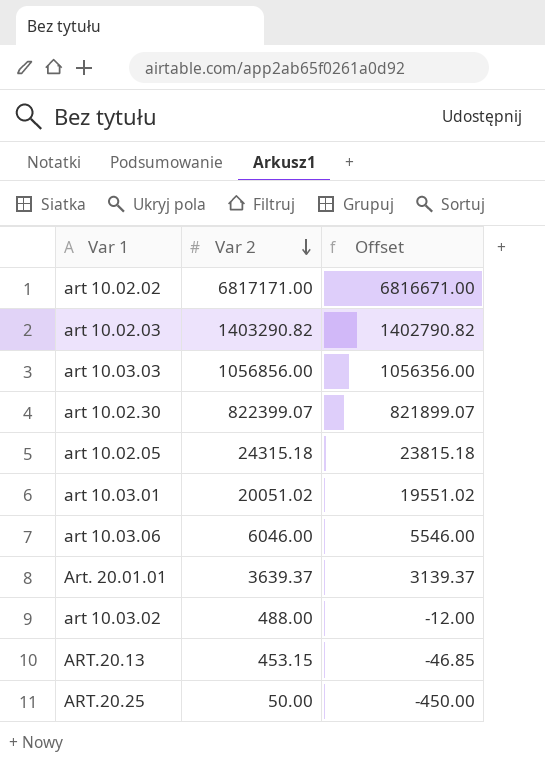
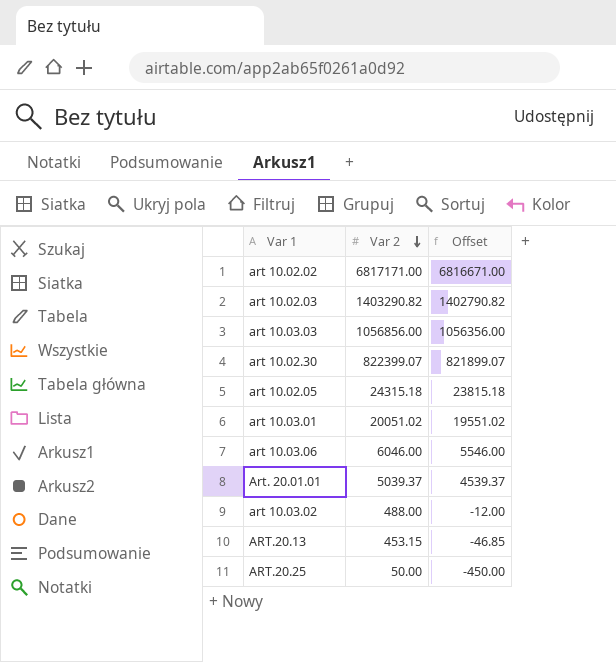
Art. 20.01.01 | Var 2: 3639.37 -> 5039.37
Art. 20.01.01 | Offset: 3139.37 -> 4539.37

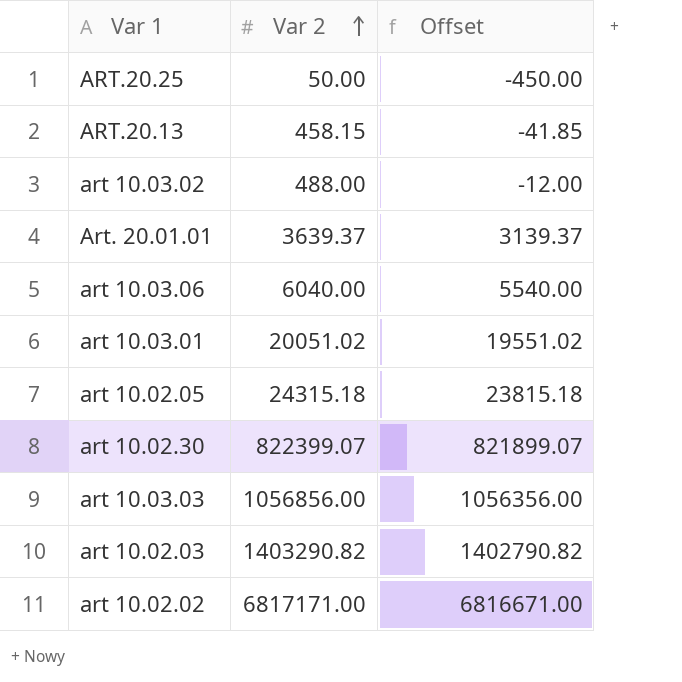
row order: Var 2 descending -> Var 2 ascending
ART.20.13 | Var 2: 453.15 -> 458.15
ART.20.13 | Offset: -46.85 -> -41.85
Art. 20.01.01 | Var 2: 5039.37 -> 3639.37
Art. 20.01.01 | Offset: 4539.37 -> 3139.37
art 10.03.06 | Var 2: 6046.00 -> 6040.00
art 10.03.06 | Offset: 5546.00 -> 5540.00

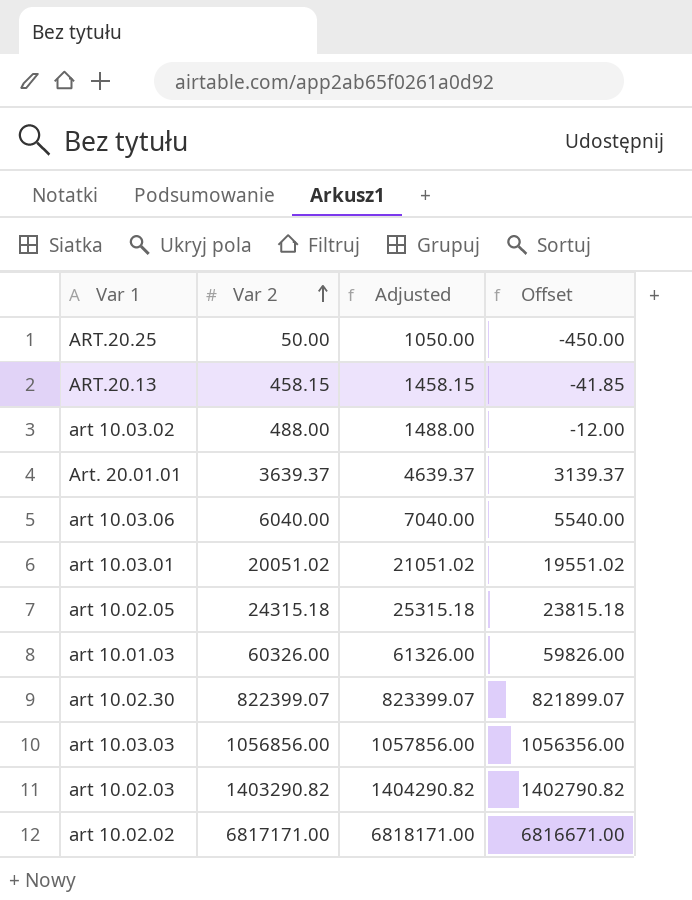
column Adjusted | formula: none -> [Var 2] + 1000
row art 10.01.03: none -> 60326.00 | 61326.00 | 59826.00

